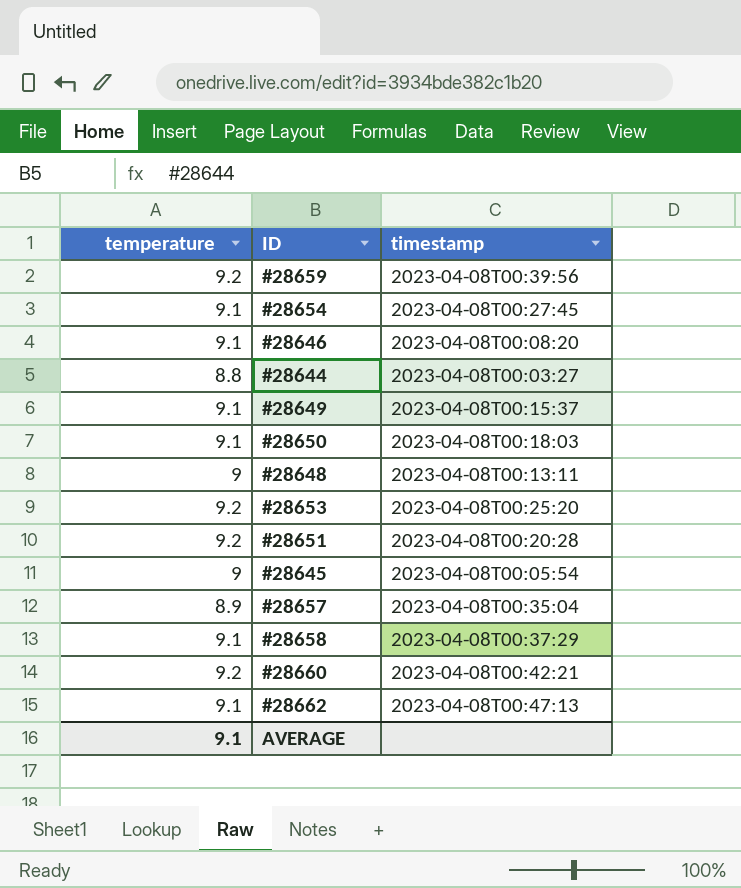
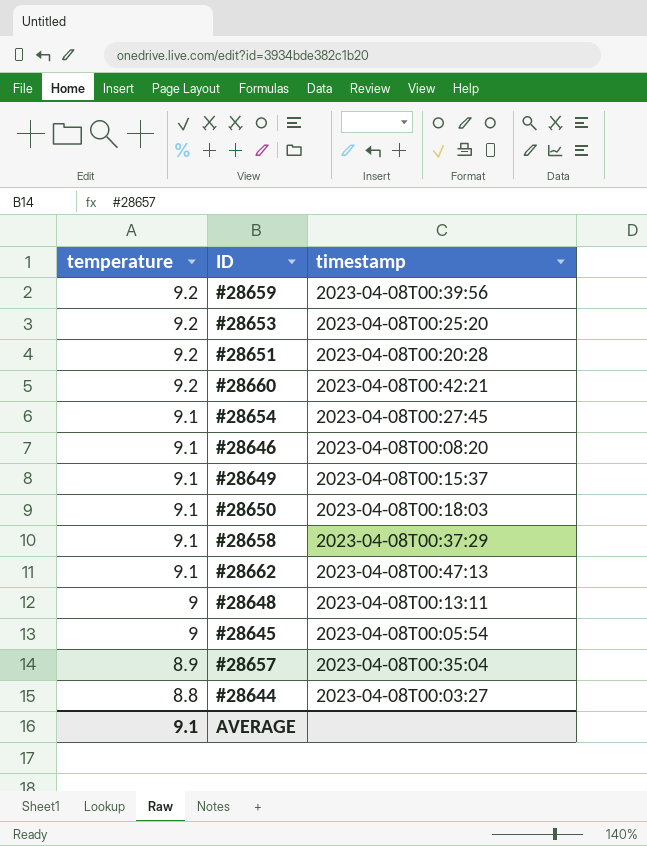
row order: none -> temperature descending

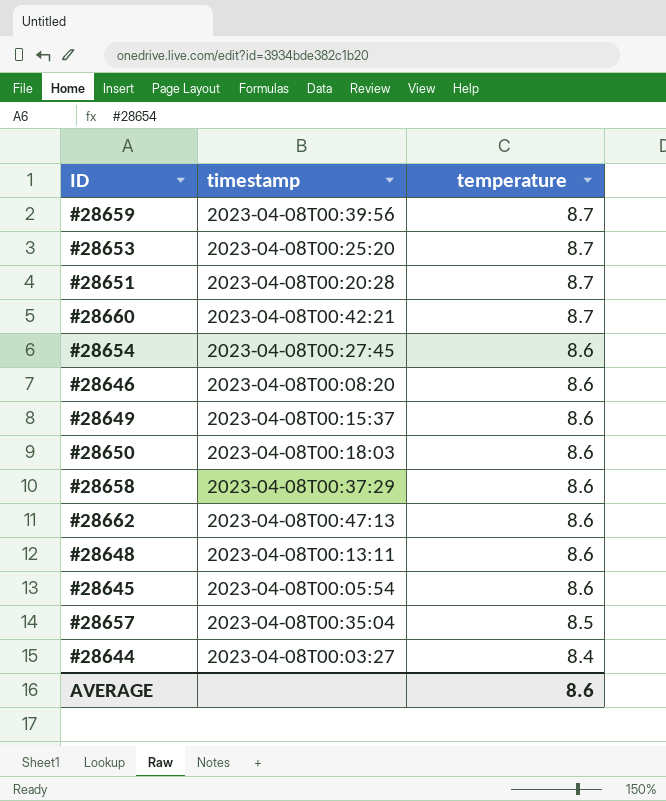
column temperature | position: 1 -> 3
#28659 | temperature: 9.2 -> 8.7
#28653 | temperature: 9.2 -> 8.7
#28651 | temperature: 9.2 -> 8.7
#28660 | temperature: 9.2 -> 8.7
#28654 | temperature: 9.1 -> 8.6
#28646 | temperature: 9.1 -> 8.6
#28649 | temperature: 9.1 -> 8.6
#28650 | temperature: 9.1 -> 8.6
#28658 | temperature: 9.1 -> 8.6
#28662 | temperature: 9.1 -> 8.6
#28648 | temperature: 9 -> 8.6
#28645 | temperature: 9 -> 8.6
#28657 | temperature: 8.9 -> 8.5
#28644 | temperature: 8.8 -> 8.4
AVERAGE | temperature: 9.1 -> 8.6

